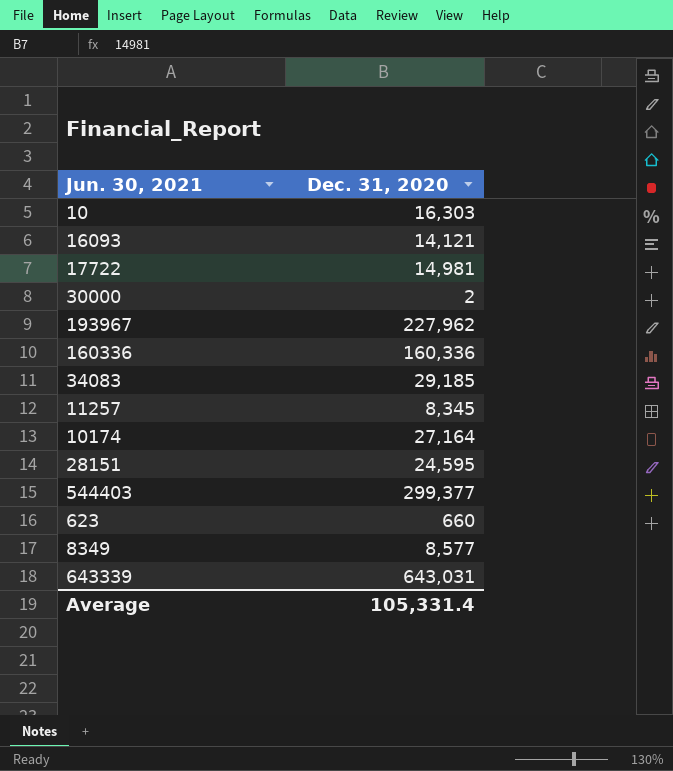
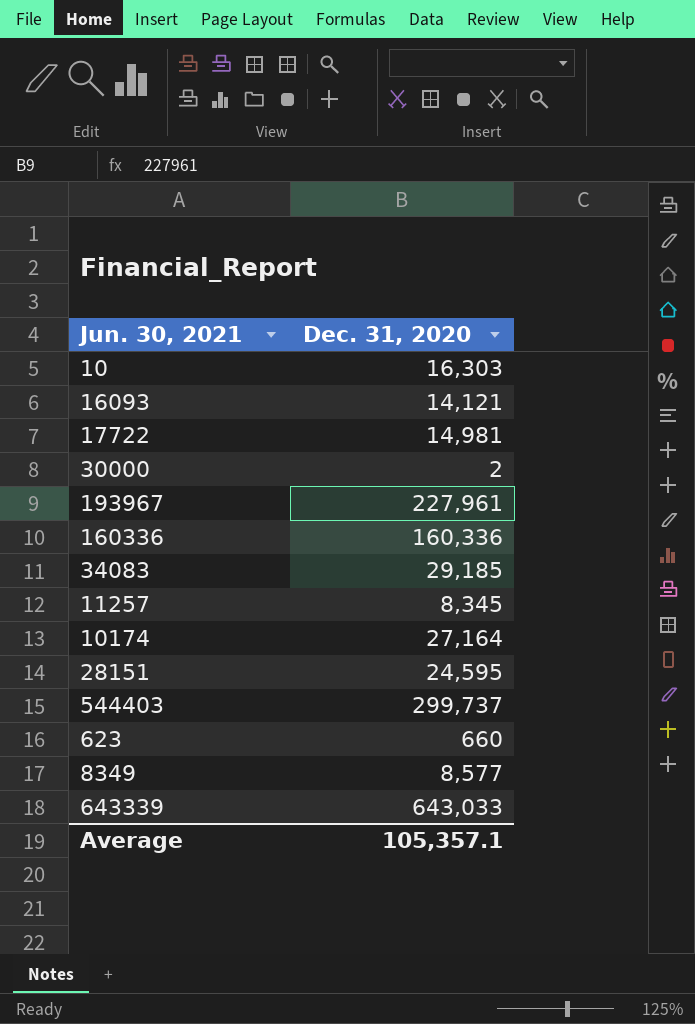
193967 | Dec. 31, 2020: 227,962 -> 227,961
544403 | Dec. 31, 2020: 299,377 -> 299,737
643339 | Dec. 31, 2020: 643,031 -> 643,033
Average | Dec. 31, 2020: 105,331.4 -> 105,357.1

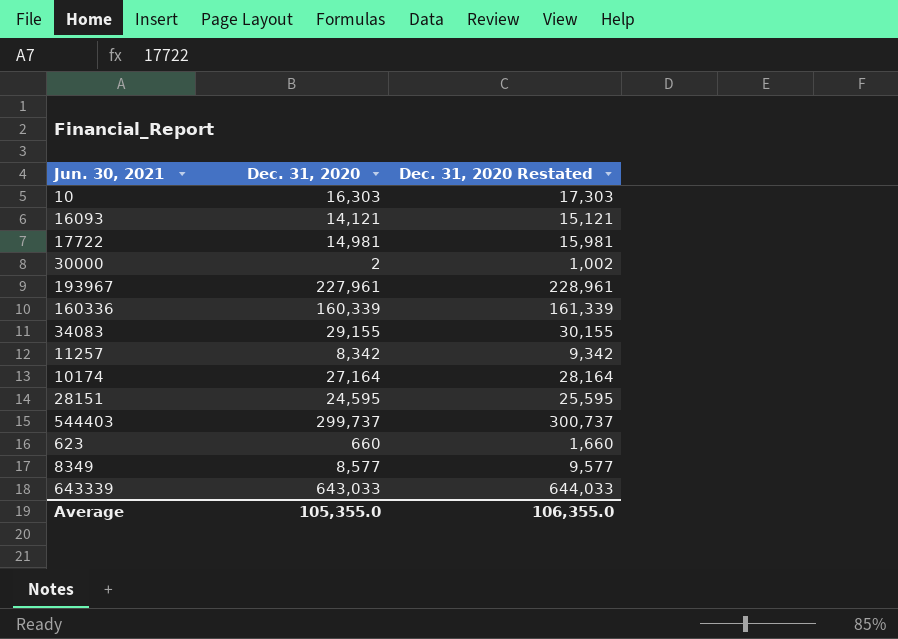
column Dec. 31, 2020 Restated | formula: none -> [Dec. 31, 2020] + 1000
160336 | Dec. 31, 2020: 160,336 -> 160,339
34083 | Dec. 31, 2020: 29,185 -> 29,155
11257 | Dec. 31, 2020: 8,345 -> 8,342
Average | Dec. 31, 2020: 105,357.1 -> 105,355.0

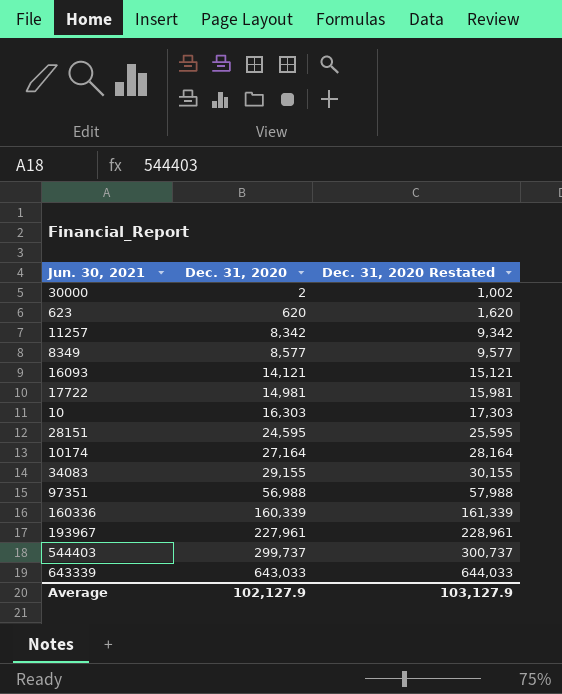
row order: none -> Dec. 31, 2020 ascending
623 | Dec. 31, 2020: 660 -> 620
623 | Dec. 31, 2020 Restated: 1,660 -> 1,620
row 97351: none -> 56,988 | 57,988
Average | Dec. 31, 2020: 105,355.0 -> 102,127.9
Average | Dec. 31, 2020 Restated: 106,355.0 -> 103,127.9

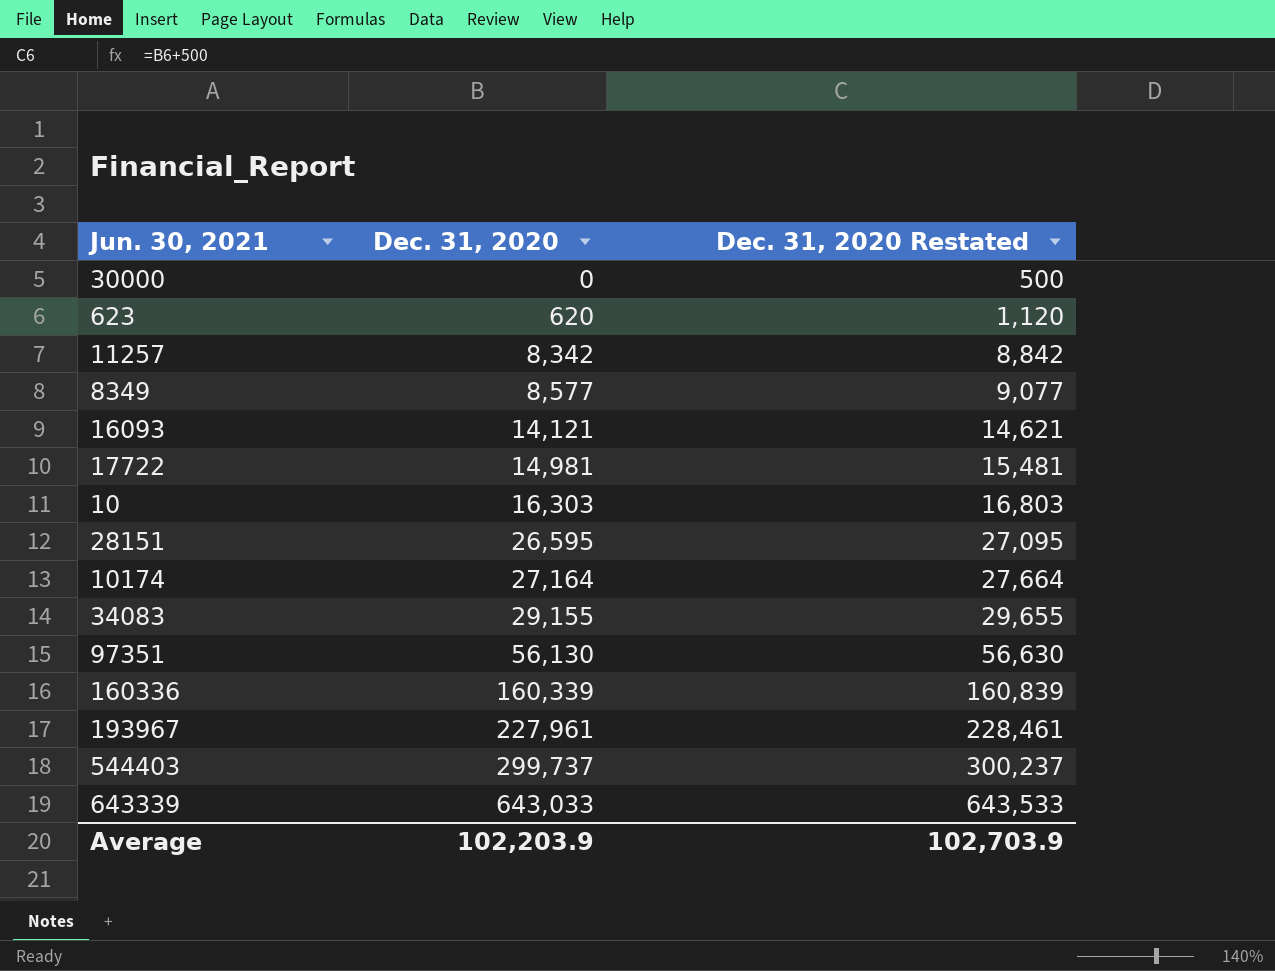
column Dec. 31, 2020 Restated | formula: [Dec. 31, 2020] + 1000 -> [Dec. 31, 2020] + 500
30000 | Dec. 31, 2020: 2 -> 0
28151 | Dec. 31, 2020: 24,595 -> 26,595
97351 | Dec. 31, 2020: 56,988 -> 56,130
Average | Dec. 31, 2020: 102,127.9 -> 102,203.9
Average | Dec. 31, 2020 Restated: 103,127.9 -> 102,703.9

